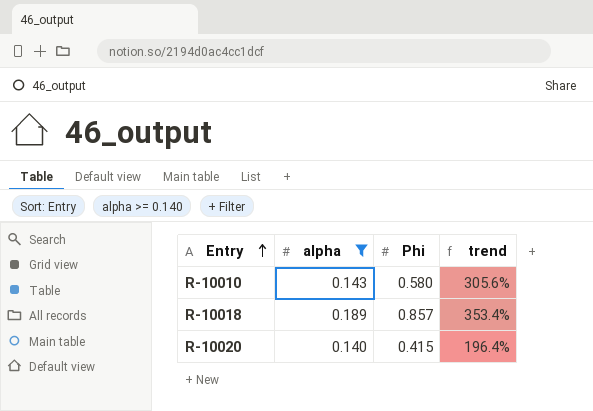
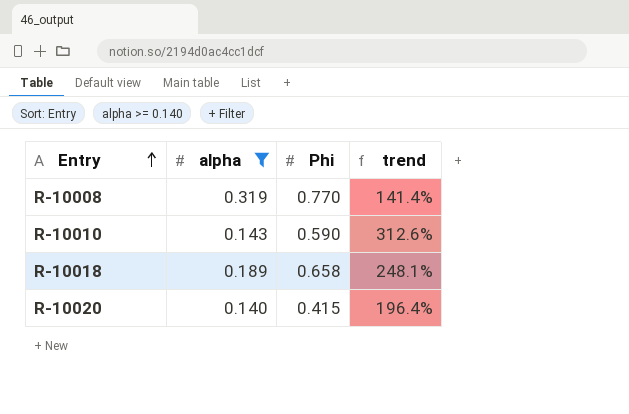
row R-10008: none -> 0.319 | 0.770 | 141.4%
R-10010 | Phi: 0.580 -> 0.590
R-10010 | trend: 305.6% -> 312.6%
R-10018 | Phi: 0.857 -> 0.658
R-10018 | trend: 353.4% -> 248.1%

